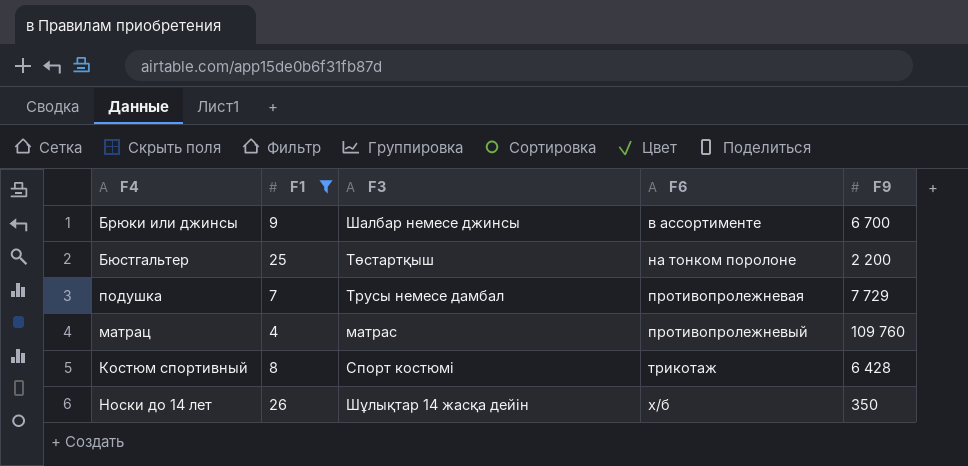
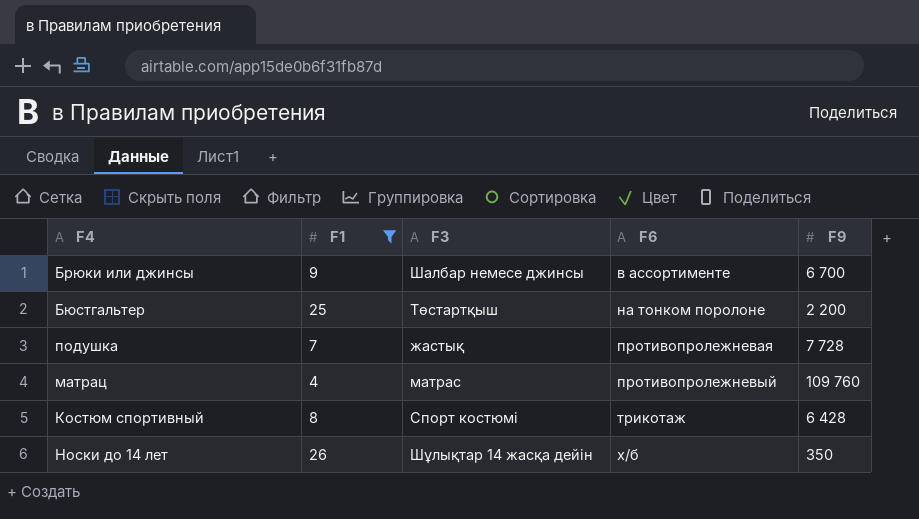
подушка | F3: Трусы немесе дамбал -> жастық
подушка | F9: 7 729 -> 7 728

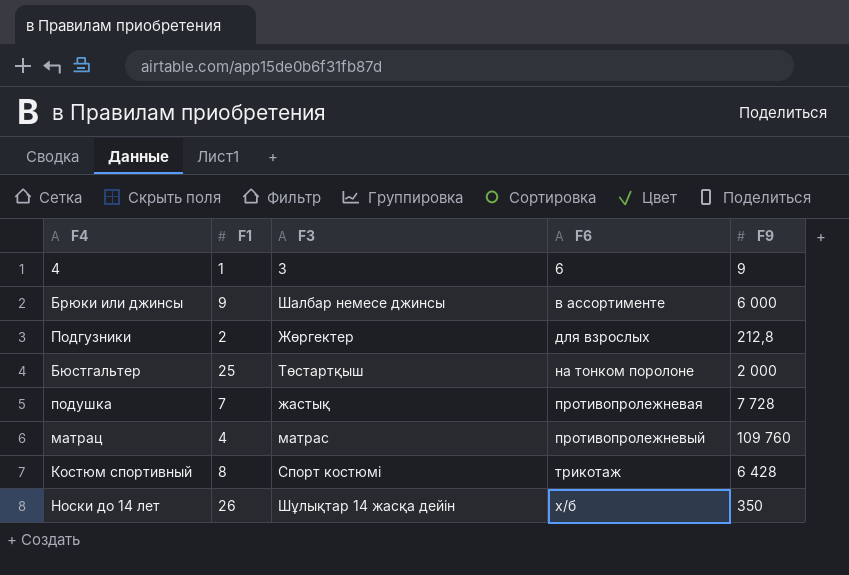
filter: F1 >= 4 -> none
Брюки или джинсы | F9: 6 700 -> 6 000
Бюстгальтер | F9: 2 200 -> 2 000

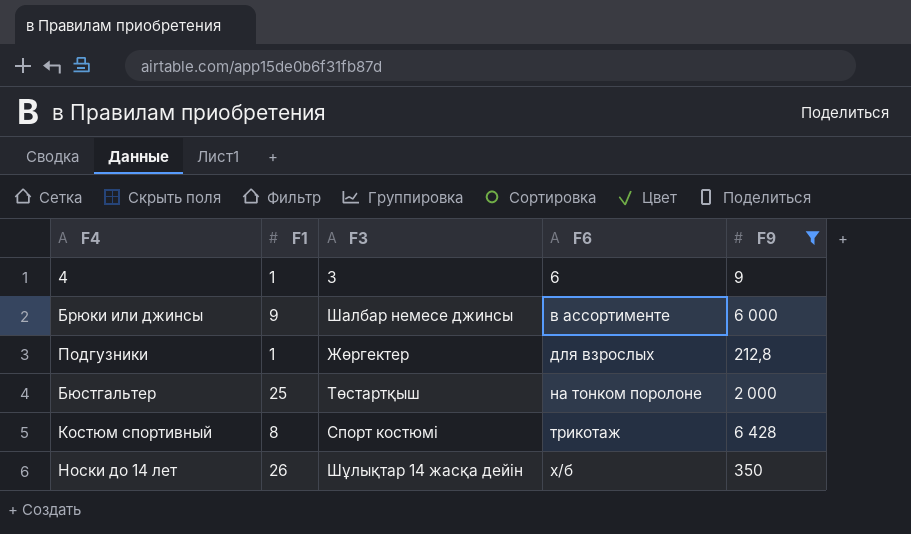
filter: none -> F9 <= 6 428
Подгузники | F1: 2 -> 1

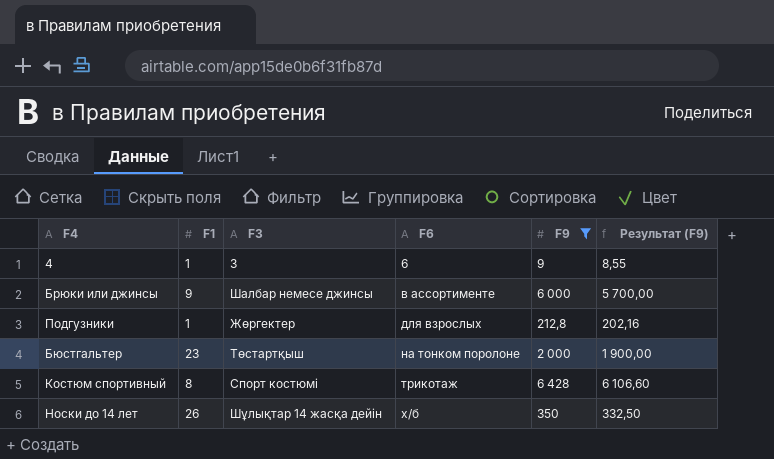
column Результат (F9) | formula: none -> [F9] * 0,95
Бюстгальтер | F1: 25 -> 23

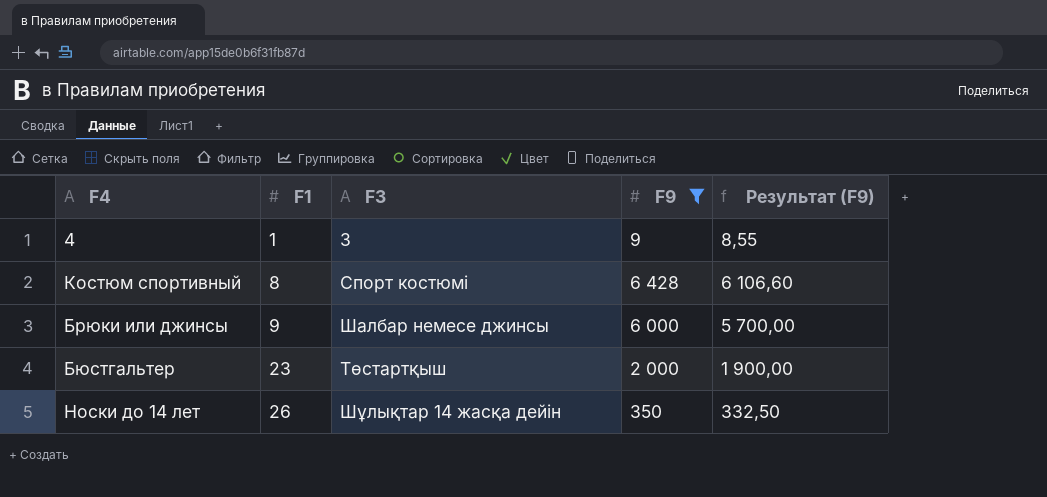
row order: F6 ascending -> F1 ascending
column F6 | position: 4 -> none
row Подгузники: 1 | Жөргектер | для взрослых | 212,8 | 202,16 -> none

